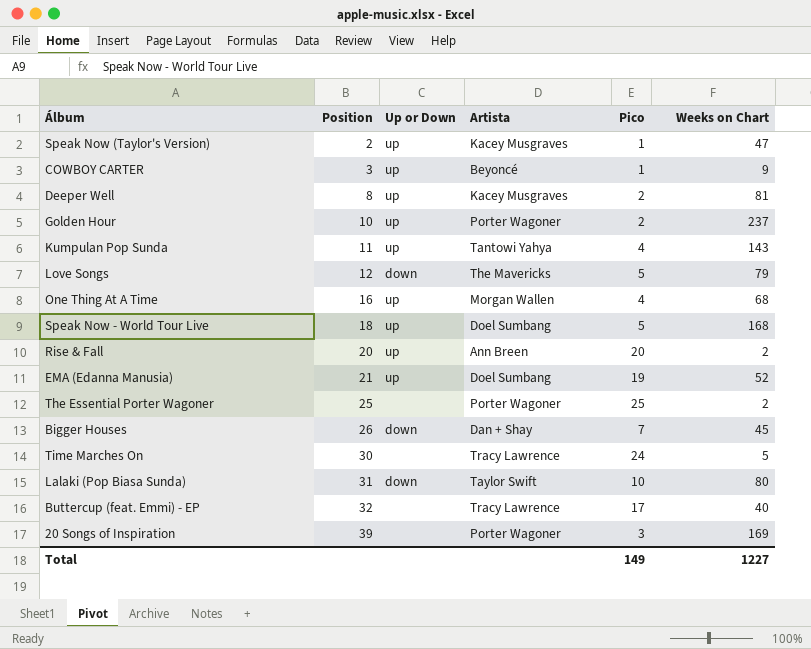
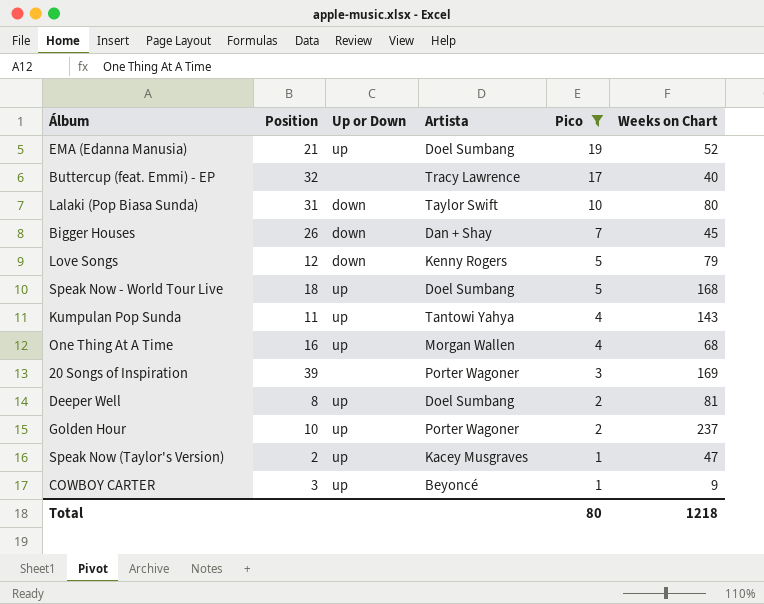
filter: none -> Pico <= 19
row order: Position ascending -> Pico descending
Love Songs | Artista: The Mavericks -> Kenny Rogers
Deeper Well | Artista: Kacey Musgraves -> Doel Sumbang
Total | Pico: 149 -> 80
Total | Weeks on Chart: 1227 -> 1218

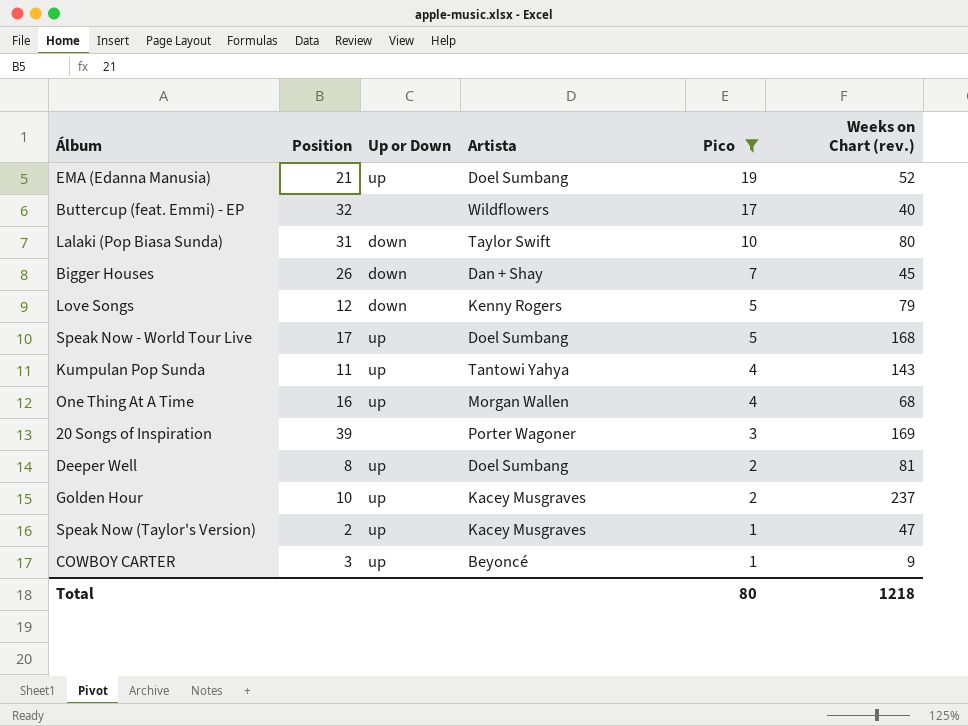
column name: Weeks on Chart -> Weeks on Chart (rev.)
Buttercup (feat. Emmi) - EP | Artista: Tracy Lawrence -> Wildflowers
Speak Now - World Tour Live | Position: 18 -> 17
Golden Hour | Artista: Porter Wagoner -> Kacey Musgraves

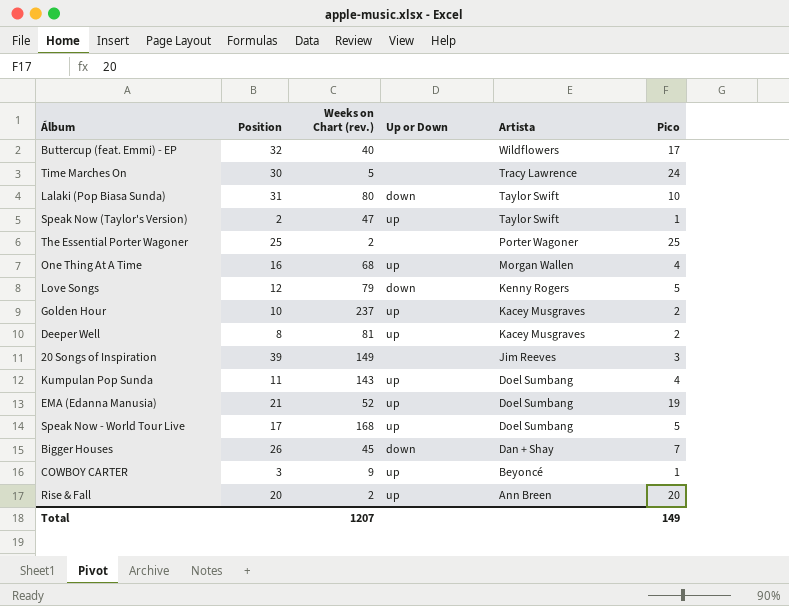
filter: Pico <= 19 -> none
row order: Pico descending -> Artista descending
column Weeks on Chart (rev.) | position: 6 -> 3
Speak Now (Taylor's Version) | Artista: Kacey Musgraves -> Taylor Swift
Deeper Well | Artista: Doel Sumbang -> Kacey Musgraves
20 Songs of Inspiration | Weeks on Chart (rev.): 169 -> 149
20 Songs of Inspiration | Artista: Porter Wagoner -> Jim Reeves
Kumpulan Pop Sunda | Artista: Tantowi Yahya -> Doel Sumbang
Total | Weeks on Chart (rev.): 1218 -> 1207
Total | Pico: 80 -> 149

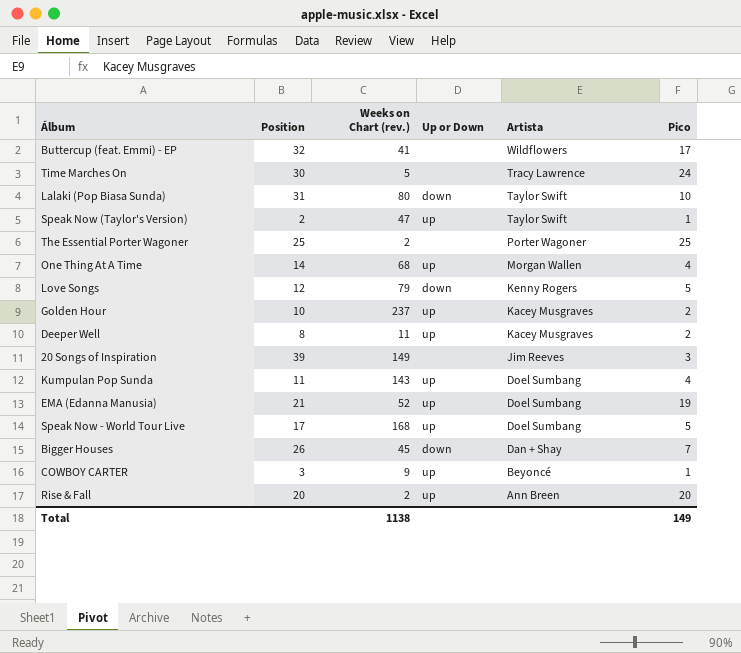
Buttercup (feat. Emmi) - EP | Weeks on Chart (rev.): 40 -> 41
One Thing At A Time | Position: 16 -> 14
Deeper Well | Weeks on Chart (rev.): 81 -> 11
Total | Weeks on Chart (rev.): 1207 -> 1138

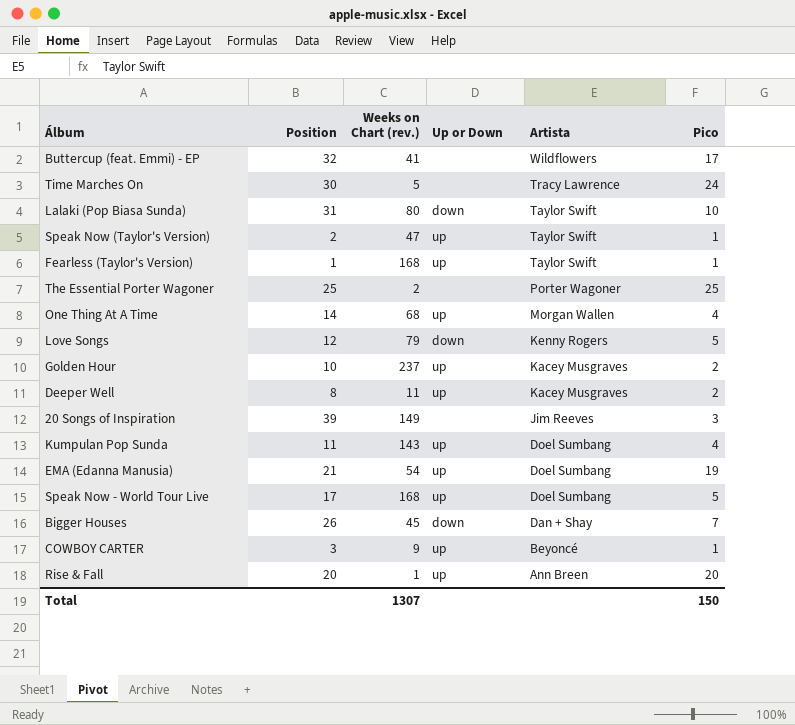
row Fearless (Taylor's Version): none -> 1 | 168 | up | Taylor Swift | 1
EMA (Edanna Manusia) | Weeks on Chart (rev.): 52 -> 54
Rise & Fall | Weeks on Chart (rev.): 2 -> 1
Total | Weeks on Chart (rev.): 1138 -> 1307
Total | Pico: 149 -> 150

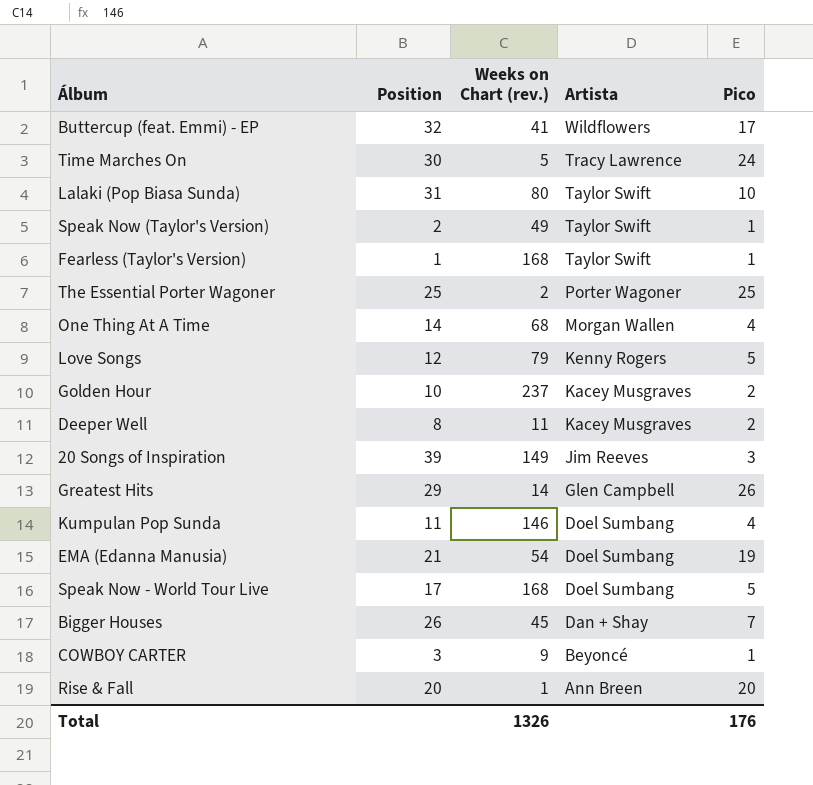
column Up or Down | position: 4 -> none
Speak Now (Taylor's Version) | Weeks on Chart (rev.): 47 -> 49
row Greatest Hits: none -> 29 | 14 | Glen Campbell | 26
Kumpulan Pop Sunda | Weeks on Chart (rev.): 143 -> 146
Total | Weeks on Chart (rev.): 1307 -> 1326
Total | Pico: 150 -> 176

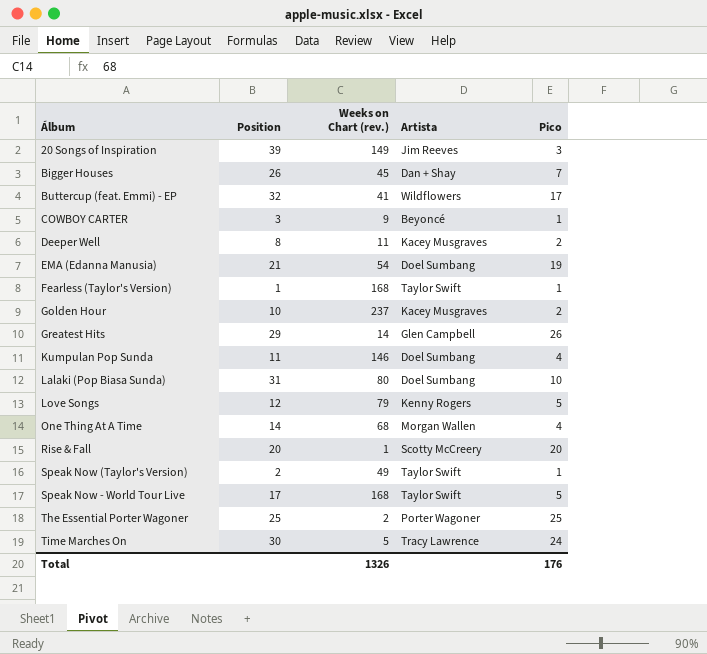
row order: Artista descending -> Álbum ascending
Lalaki (Pop Biasa Sunda) | Artista: Taylor Swift -> Doel Sumbang
Rise & Fall | Artista: Ann Breen -> Scotty McCreery
Speak Now - World Tour Live | Artista: Doel Sumbang -> Taylor Swift

